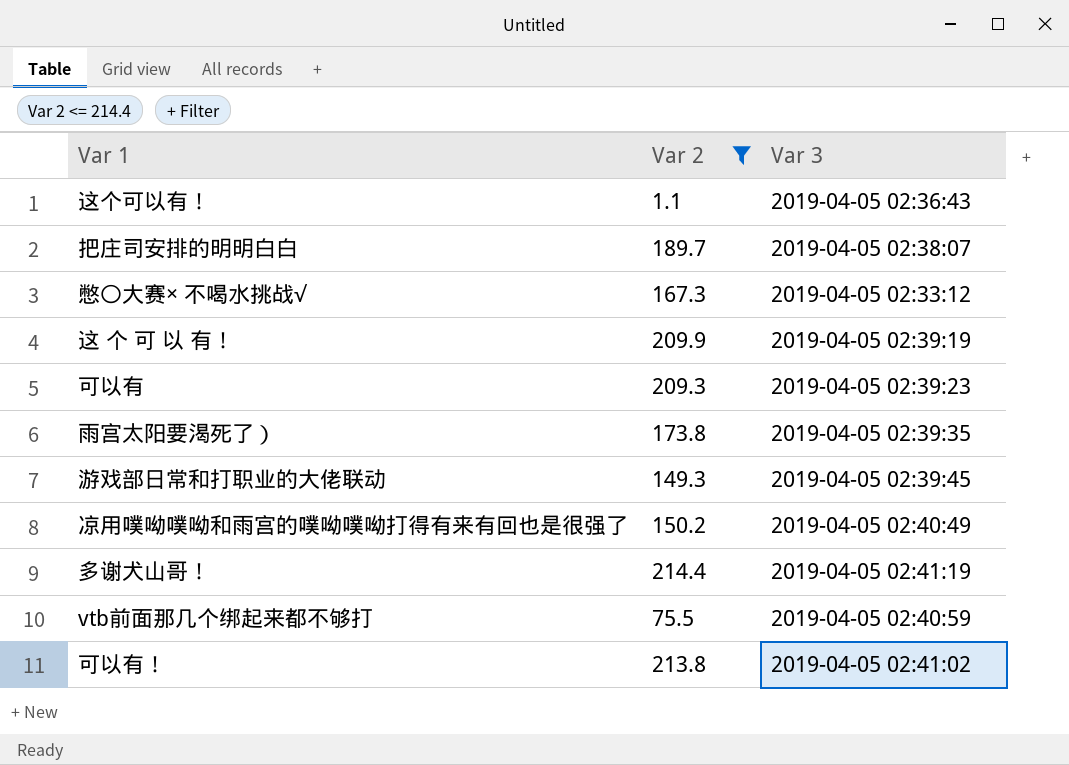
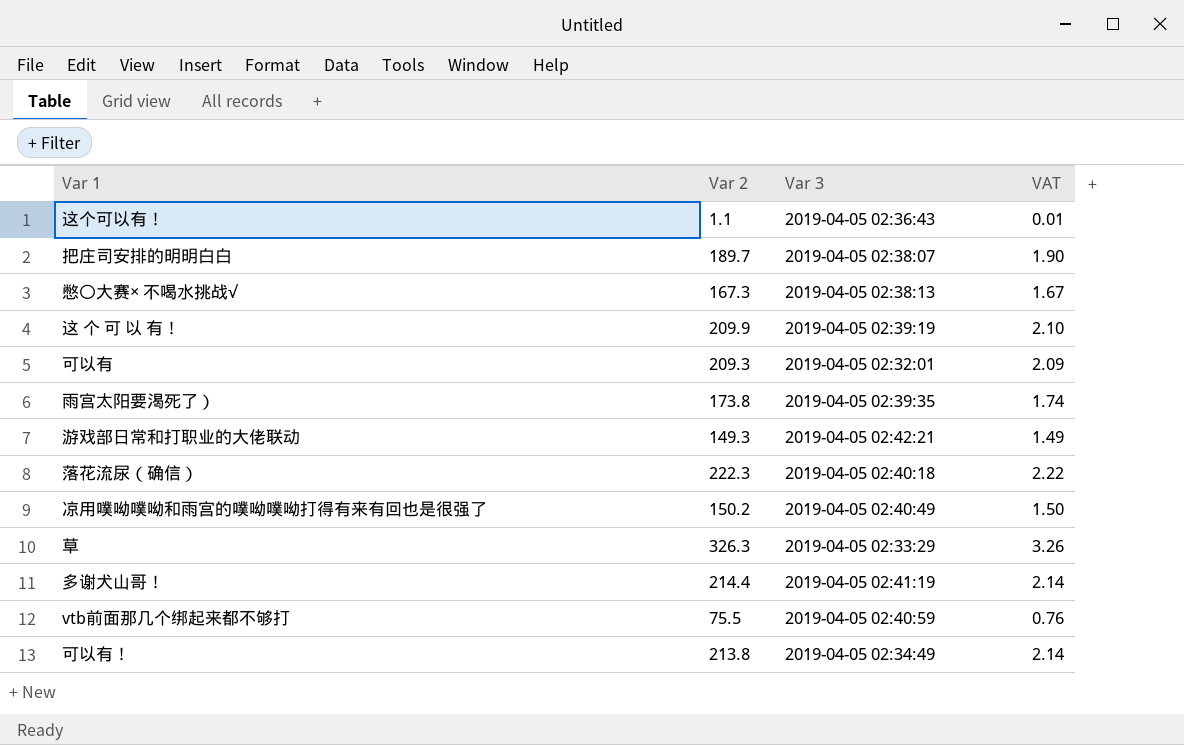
filter: Var 2 <= 214.4 -> none
column VAT | formula: none -> [Var 2] * 0.01
憋〇大赛× 不喝水挑战√ | Var 3: 2019-04-05 02:33:12 -> 2019-04-05 02:38:13
可以有 | Var 3: 2019-04-05 02:39:23 -> 2019-04-05 02:32:01
游戏部日常和打职业的大佬联动 | Var 3: 2019-04-05 02:39:45 -> 2019-04-05 02:42:21
可以有！ | Var 3: 2019-04-05 02:41:02 -> 2019-04-05 02:34:49

